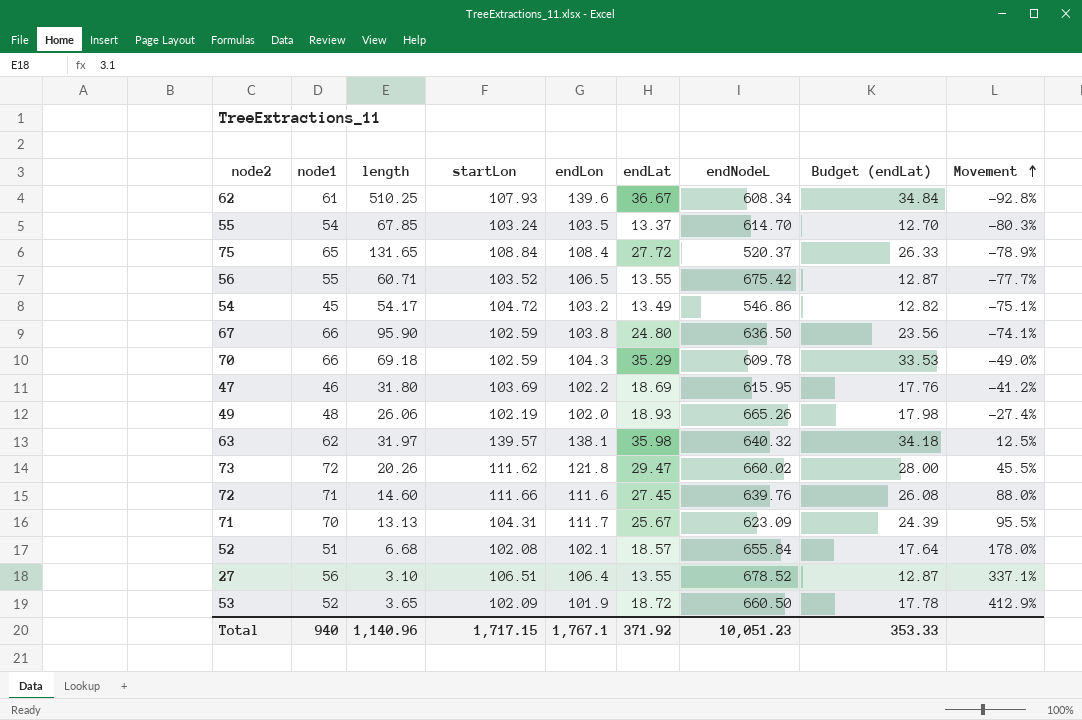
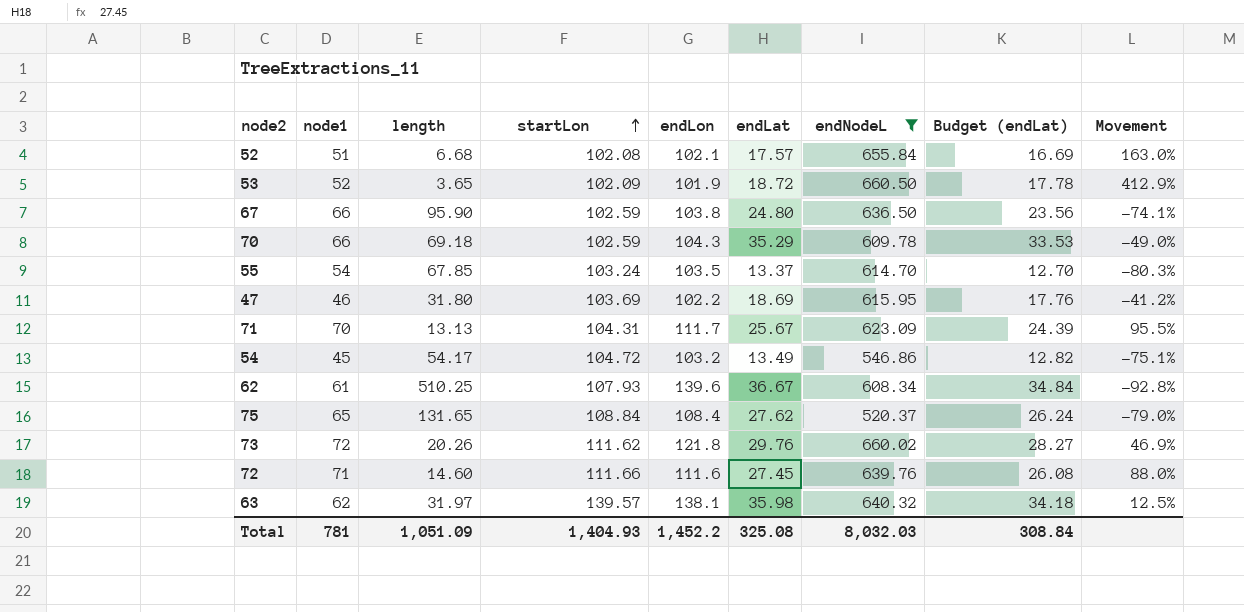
filter: none -> endNodeL <= 660.50
row order: Movement ascending -> startLon ascending
52 | endLat: 18.57 -> 17.57
52 | Budget (endLat): 17.64 -> 16.69
52 | Movement: 178.0% -> 163.0%
75 | endLat: 27.72 -> 27.62
75 | Budget (endLat): 26.33 -> 26.24
75 | Movement: -78.9% -> -79.0%
73 | endLat: 29.47 -> 29.76
73 | Budget (endLat): 28.00 -> 28.27
73 | Movement: 45.5% -> 46.9%
Total | node1: 940 -> 781
Total | length: 1,140.96 -> 1,051.09
Total | startLon: 1,717.15 -> 1,404.93
Total | endLon: 1,767.1 -> 1,452.2
Total | endLat: 371.92 -> 325.08
Total | endNodeL: 10,051.23 -> 8,032.03
Total | Budget (endLat): 353.33 -> 308.84

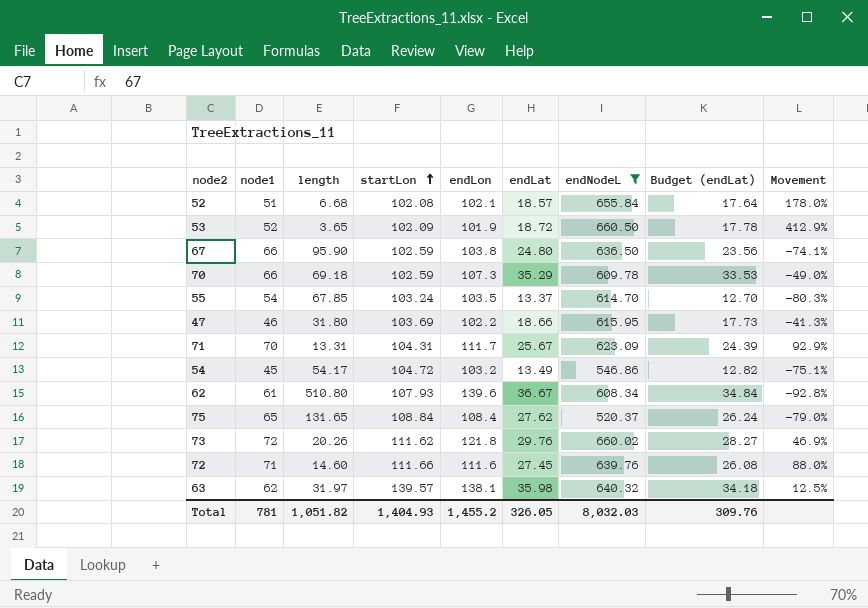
52 | endLat: 17.57 -> 18.57
52 | Budget (endLat): 16.69 -> 17.64
52 | Movement: 163.0% -> 178.0%
70 | endLon: 104.3 -> 107.3
47 | endLat: 18.69 -> 18.66
47 | Budget (endLat): 17.76 -> 17.73
47 | Movement: -41.2% -> -41.3%
71 | length: 13.13 -> 13.31
71 | Movement: 95.5% -> 92.9%
62 | length: 510.25 -> 510.80
Total | length: 1,051.09 -> 1,051.82
Total | endLon: 1,452.2 -> 1,455.2
Total | endLat: 325.08 -> 326.05
Total | Budget (endLat): 308.84 -> 309.76

